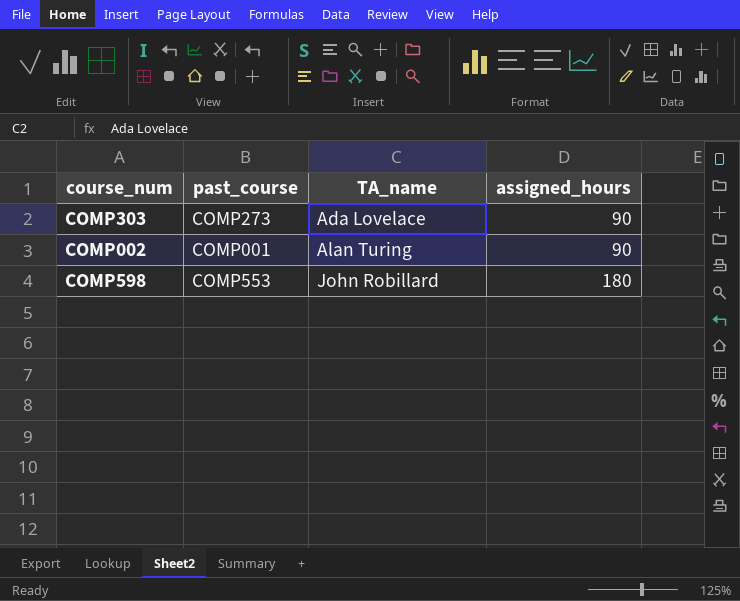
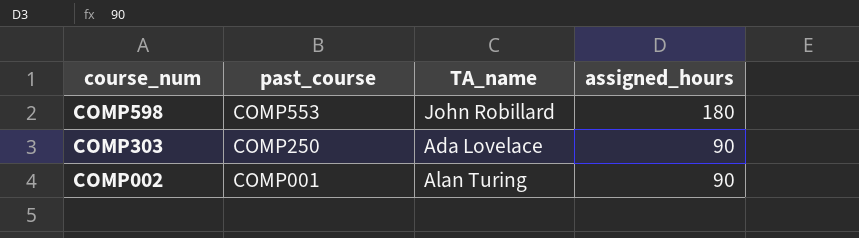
row order: TA_name ascending -> course_num descending
COMP303 | past_course: COMP273 -> COMP250

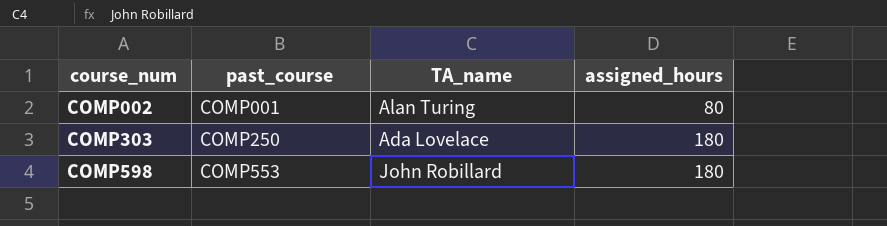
row order: course_num descending -> course_num ascending
COMP002 | assigned_hours: 90 -> 80
COMP303 | assigned_hours: 90 -> 180

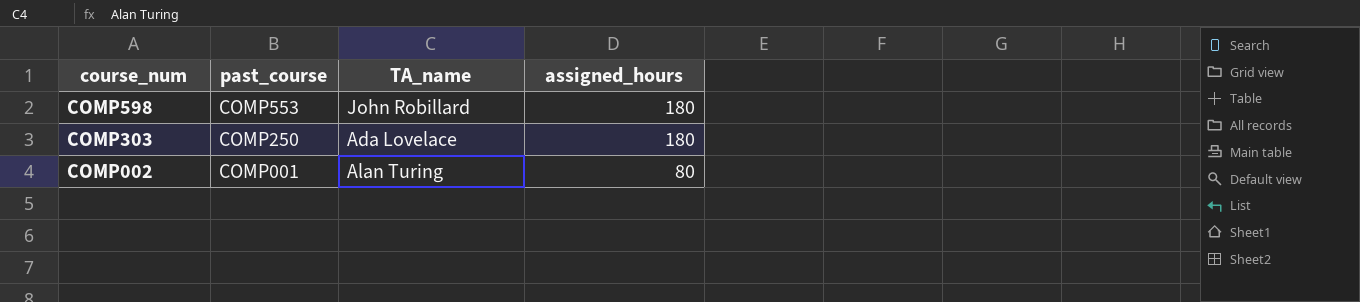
row order: course_num ascending -> course_num descending

